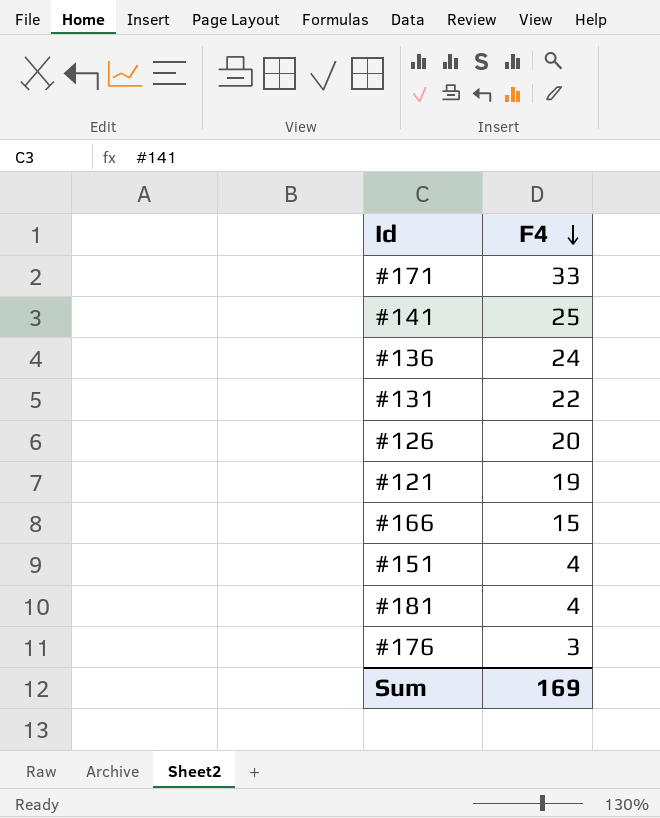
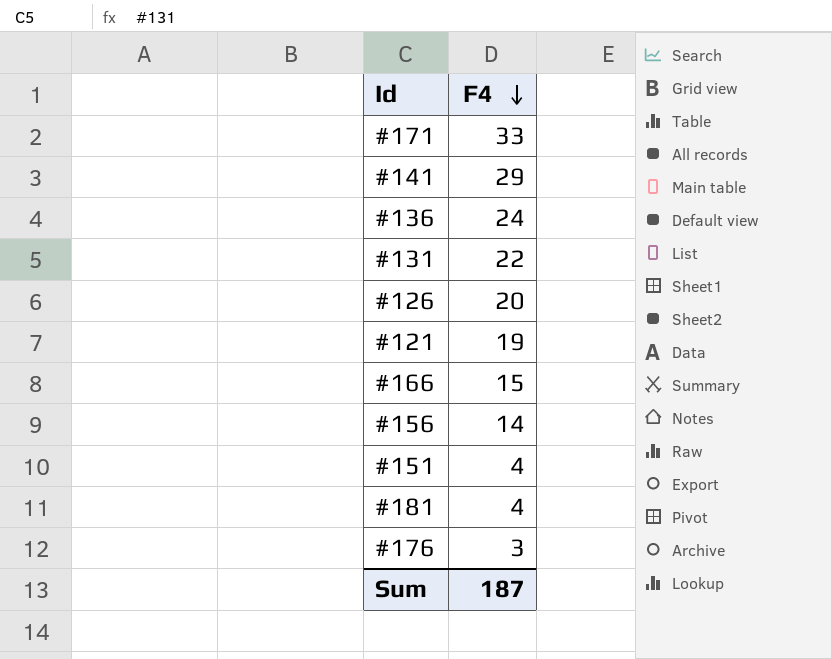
#141 | F4: 25 -> 29
row #156: none -> 14
Sum | F4: 169 -> 187

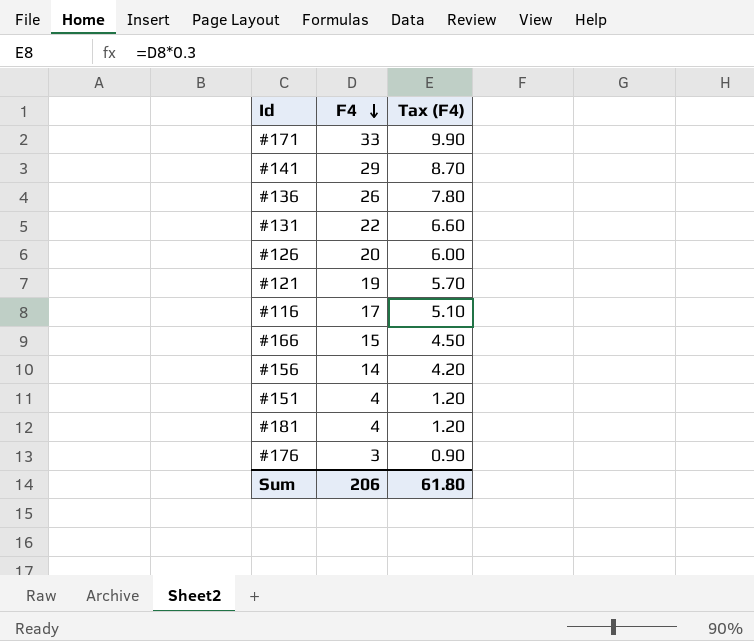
column Tax (F4) | formula: none -> [F4] * 0.3
#136 | F4: 24 -> 26
row #116: none -> 17 | 5.10
Sum | F4: 187 -> 206

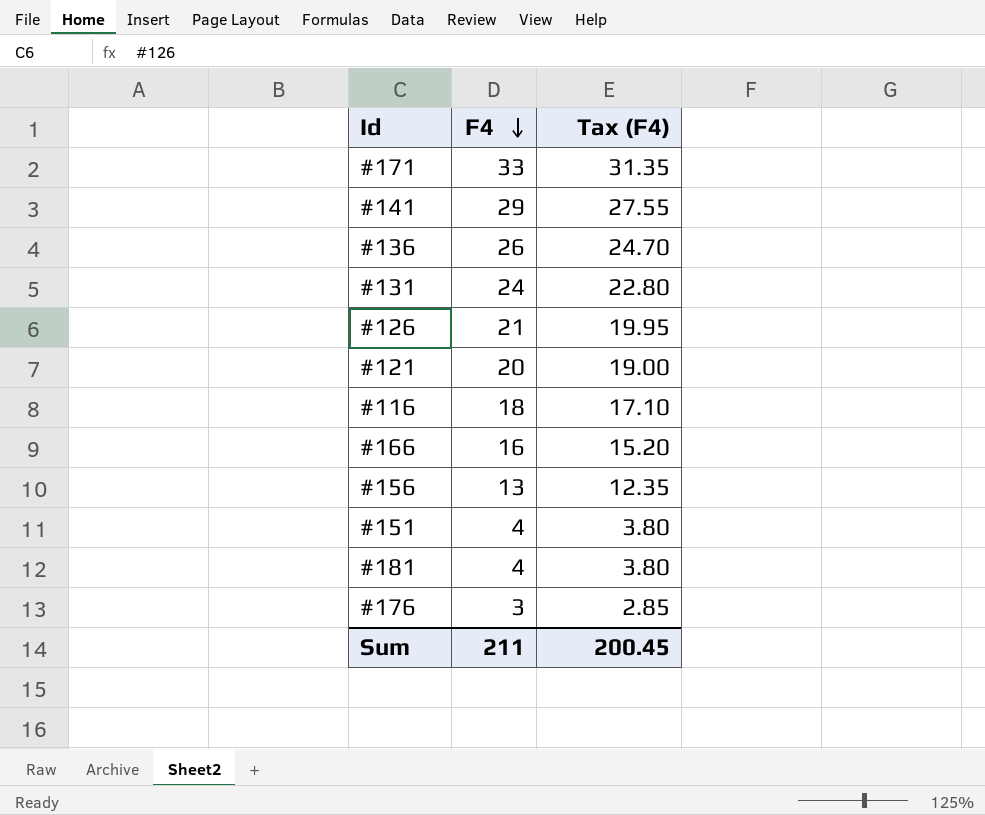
column Tax (F4) | formula: [F4] * 0.3 -> [F4] * 0.95
#131 | F4: 22 -> 24
#126 | F4: 20 -> 21
#121 | F4: 19 -> 20
#116 | F4: 17 -> 18
#166 | F4: 15 -> 16
#156 | F4: 14 -> 13
Sum | F4: 206 -> 211
Sum | Tax (F4): 61.80 -> 200.45

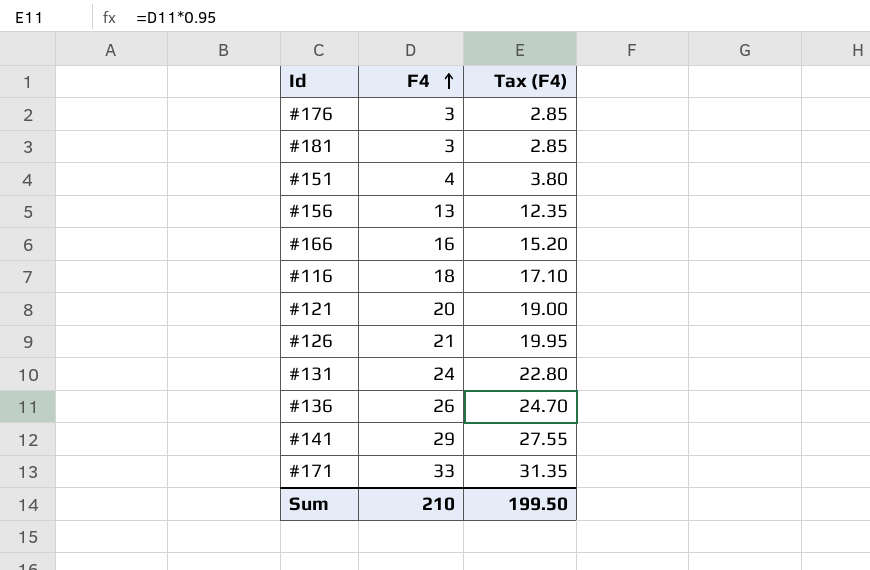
row order: F4 descending -> F4 ascending
#181 | F4: 4 -> 3
#181 | Tax (F4): 3.80 -> 2.85
Sum | F4: 211 -> 210
Sum | Tax (F4): 200.45 -> 199.50

